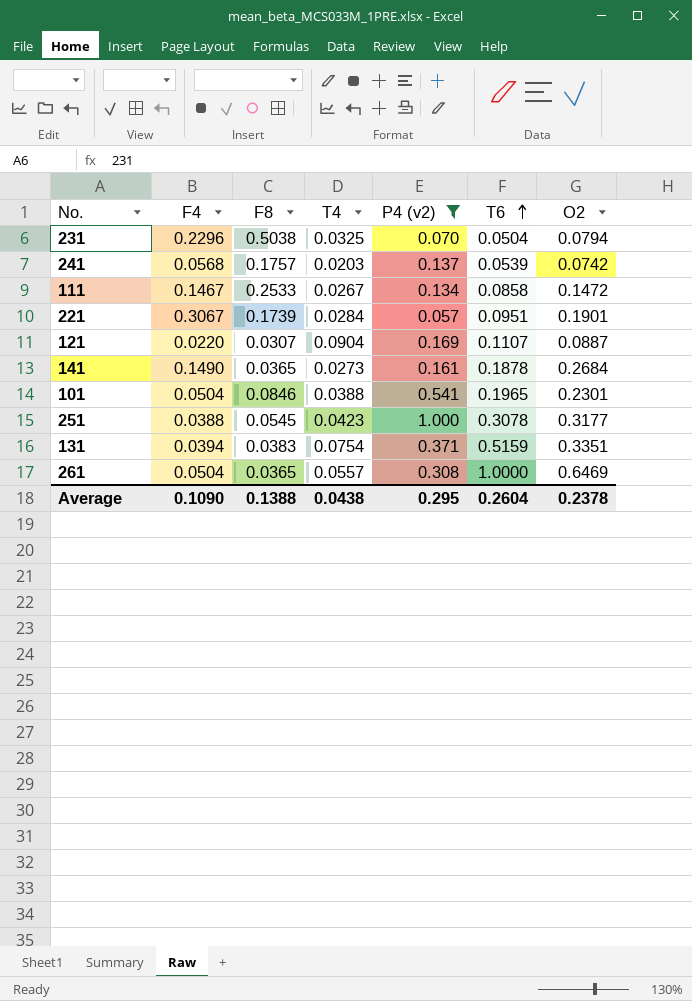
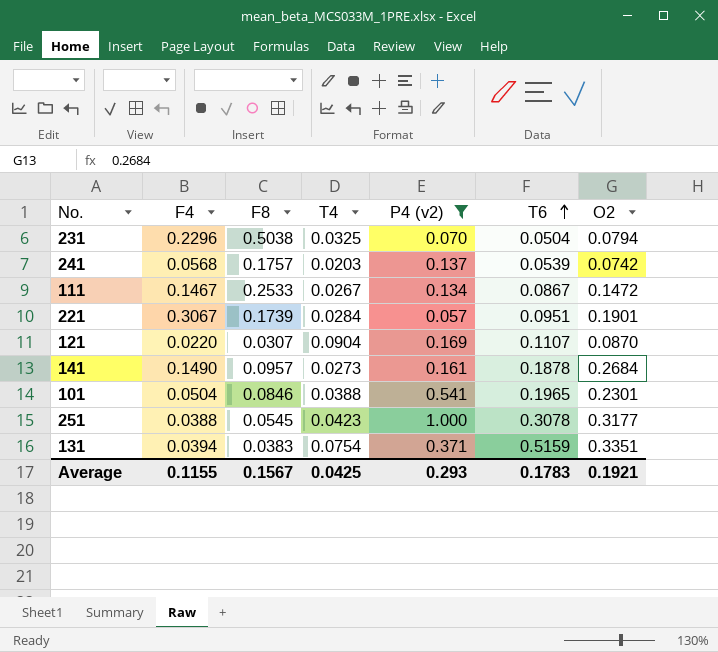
row 261: 0.0504 | 0.0365 | 0.0557 | 0.308 | 1.0000 | 0.6469 -> none
111 | T6: 0.0858 -> 0.0867
121 | O2: 0.0887 -> 0.0870
141 | F8: 0.0365 -> 0.0957
Average | F4: 0.1090 -> 0.1155
Average | F8: 0.1388 -> 0.1567
Average | T4: 0.0438 -> 0.0425
Average | P4 (v2): 0.295 -> 0.293
Average | T6: 0.2604 -> 0.1783
Average | O2: 0.2378 -> 0.1921

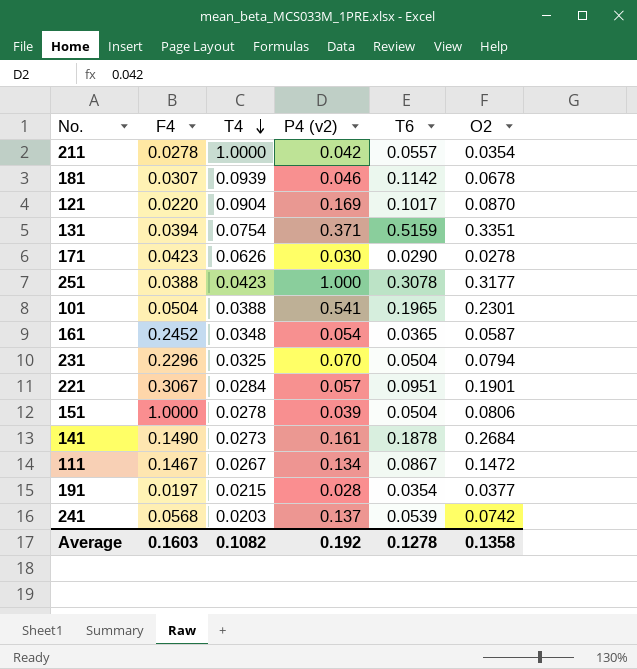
filter: P4 (v2) >= 0.057 -> none
row order: T6 ascending -> T4 descending
column F8 | position: 3 -> none
121 | T6: 0.1107 -> 0.1017
Average | F4: 0.1155 -> 0.1603
Average | T4: 0.0425 -> 0.1082
Average | P4 (v2): 0.293 -> 0.192
Average | T6: 0.1783 -> 0.1278
Average | O2: 0.1921 -> 0.1358

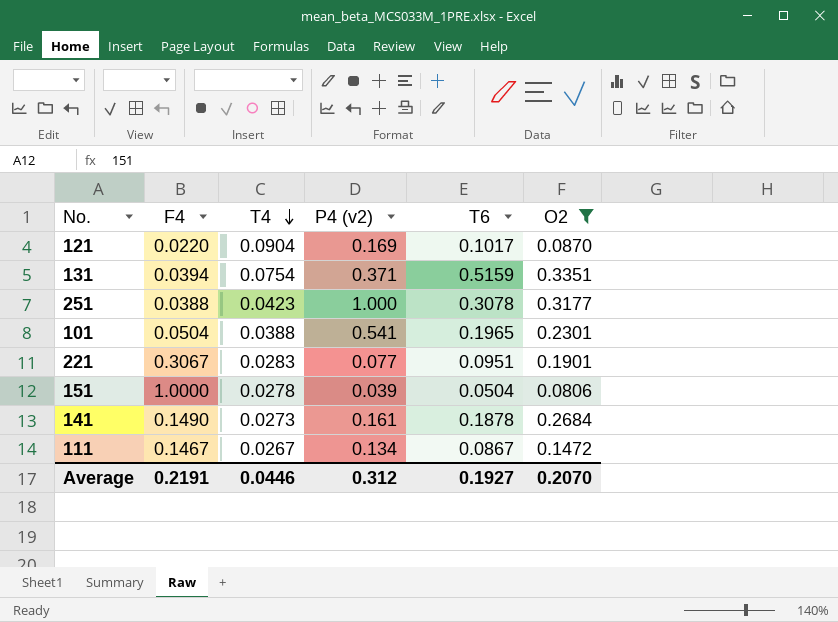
filter: none -> O2 >= 0.0806
221 | T4: 0.0284 -> 0.0283
221 | P4 (v2): 0.057 -> 0.077
Average | F4: 0.1603 -> 0.2191
Average | T4: 0.1082 -> 0.0446
Average | P4 (v2): 0.192 -> 0.312
Average | T6: 0.1278 -> 0.1927
Average | O2: 0.1358 -> 0.2070

